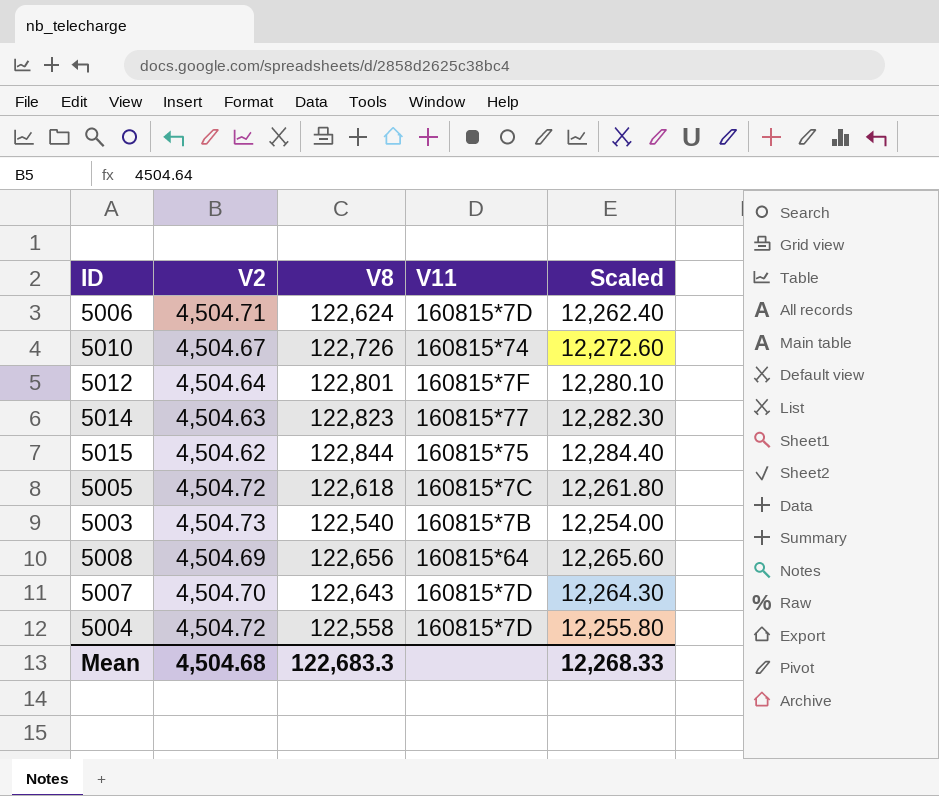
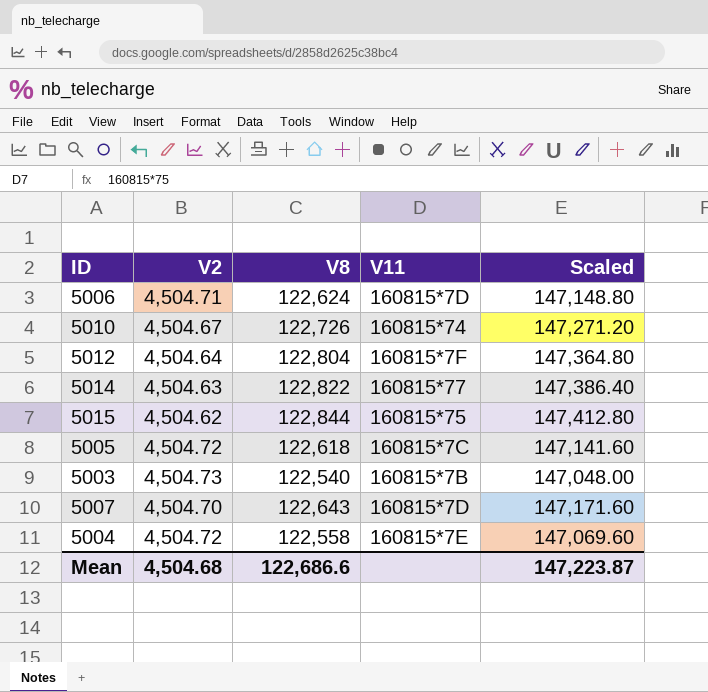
column Scaled | formula: [V8] * 0.1 -> [V8] * 1.2
row 5008: 4,504.69 | 122,656 | 160815*64 | 12,265.60 -> none
5012 | V8: 122,801 -> 122,804
5014 | V8: 122,823 -> 122,822
5004 | V11: 160815*7D -> 160815*7E
Mean | V8: 122,683.3 -> 122,686.6
Mean | Scaled: 12,268.33 -> 147,223.87

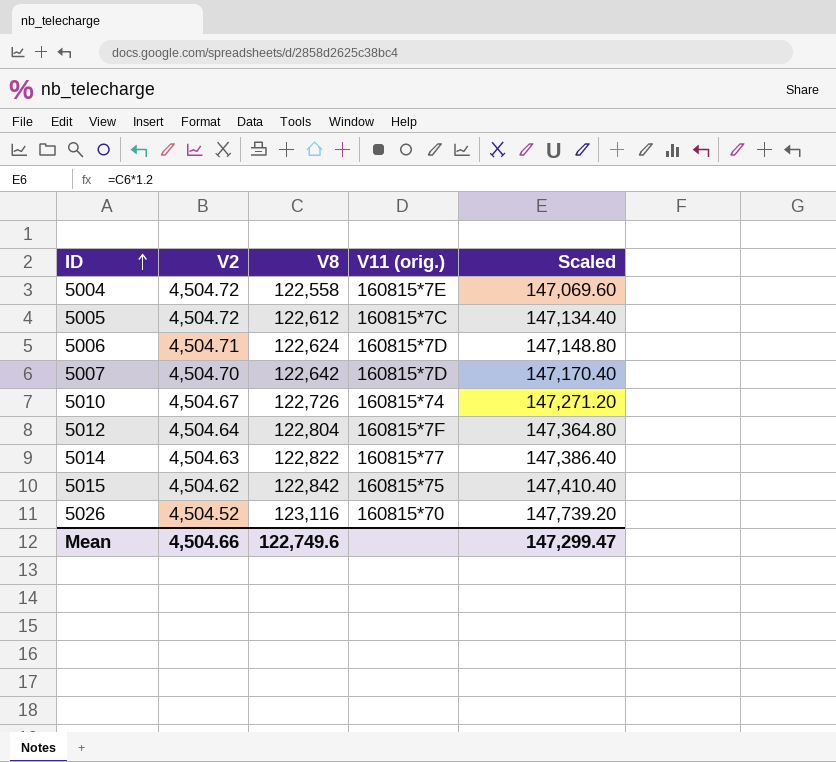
row order: none -> ID ascending
column name: V11 -> V11 (orig.)
row 5003: 4,504.73 | 122,540 | 160815*7B | 147,048.00 -> none
5005 | V8: 122,618 -> 122,612
5005 | Scaled: 147,141.60 -> 147,134.40
5007 | V8: 122,643 -> 122,642
5007 | Scaled: 147,171.60 -> 147,170.40
5015 | V8: 122,844 -> 122,842
5015 | Scaled: 147,412.80 -> 147,410.40
row 5026: none -> 4,504.52 | 123,116 | 160815*70 | 147,739.20
Mean | V2: 4,504.68 -> 4,504.66
Mean | V8: 122,686.6 -> 122,749.6
Mean | Scaled: 147,223.87 -> 147,299.47

